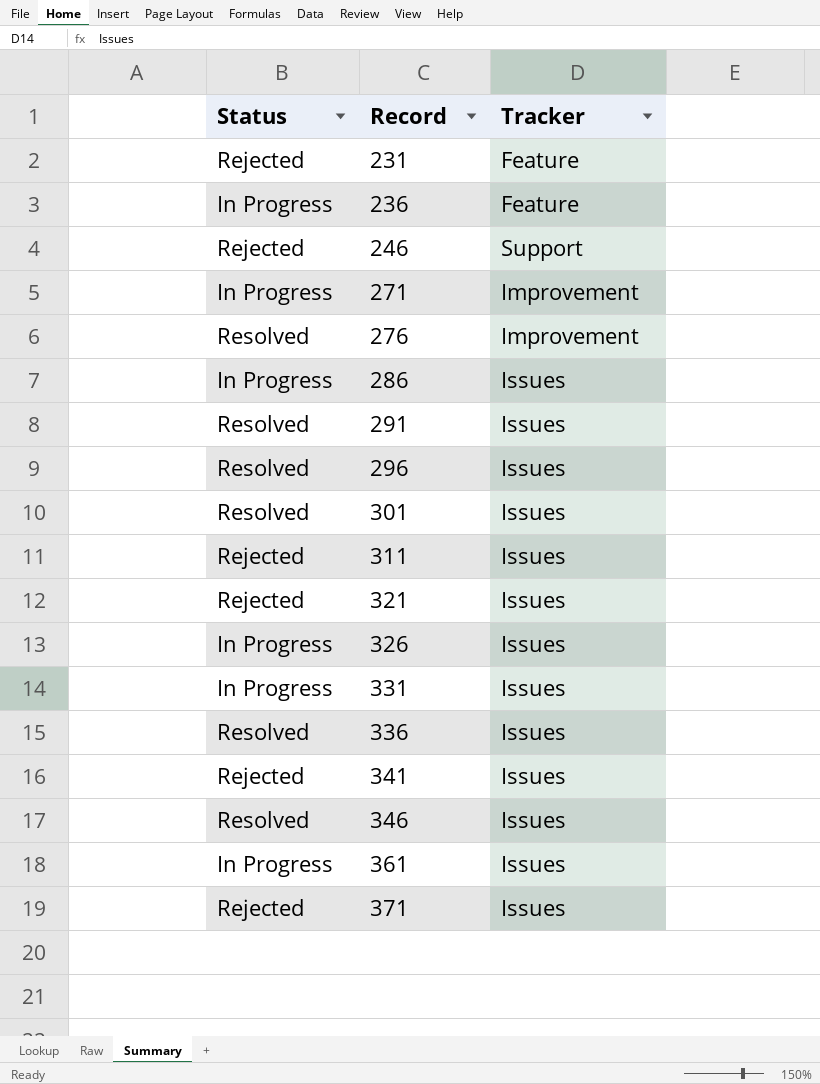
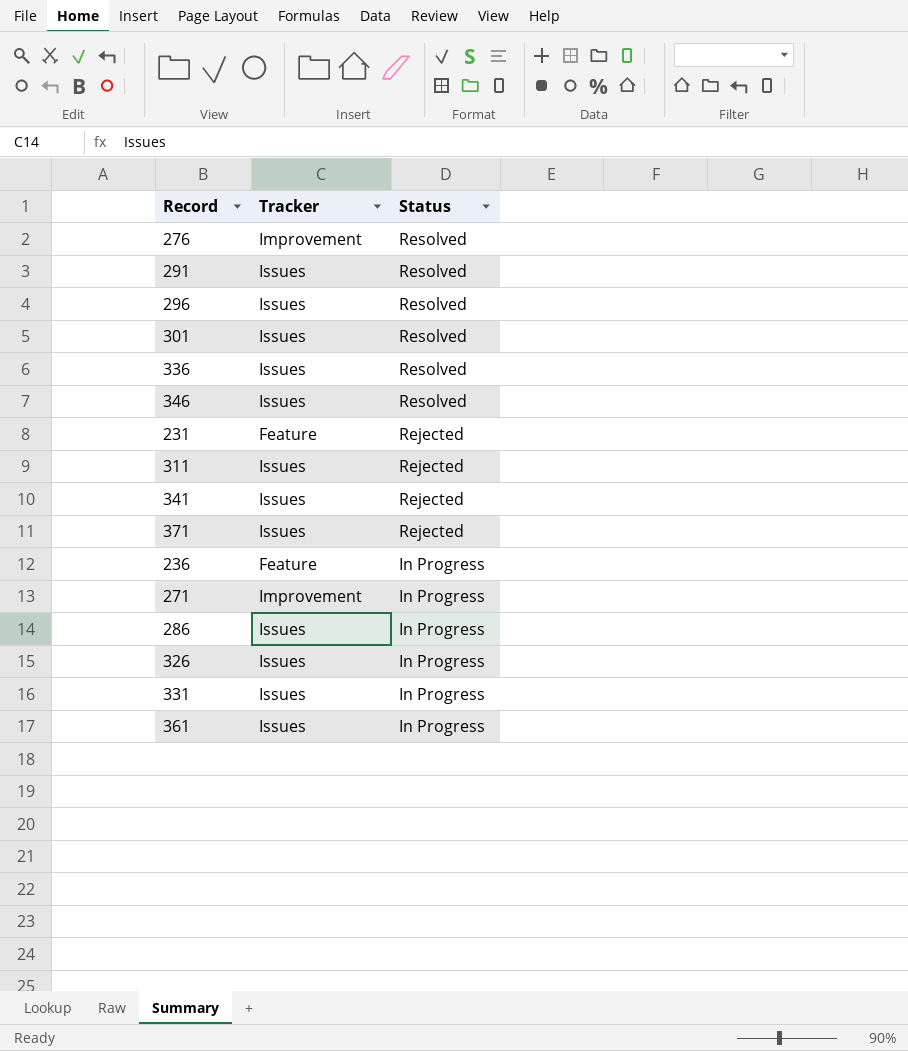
row order: Record ascending -> Status descending
column Status | position: 1 -> 3
row 246: Rejected | Support -> none
row 321: Rejected | Issues -> none

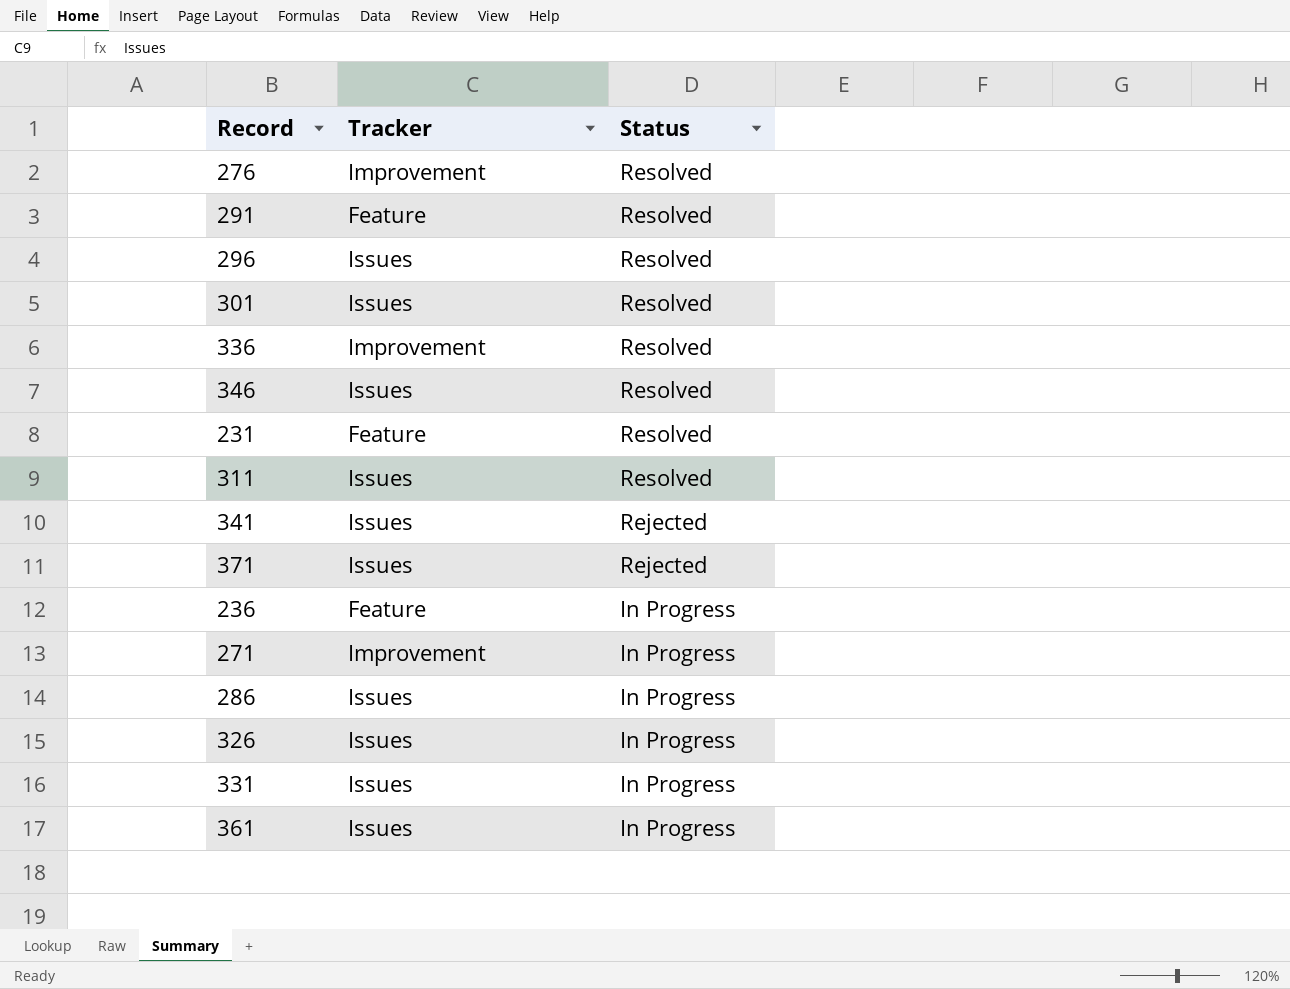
291 | Tracker: Issues -> Feature
336 | Tracker: Issues -> Improvement
231 | Status: Rejected -> Resolved
311 | Status: Rejected -> Resolved

